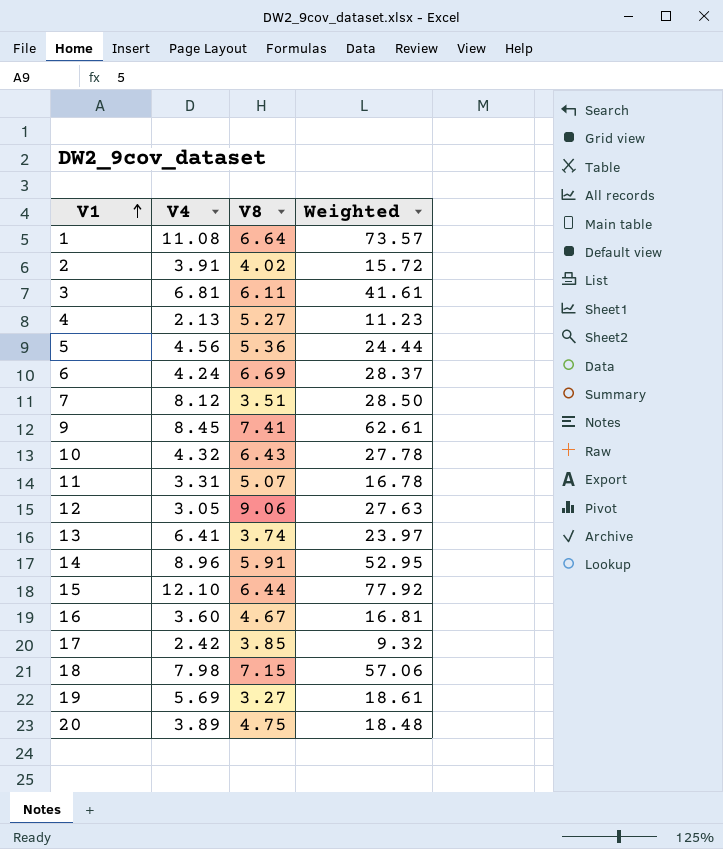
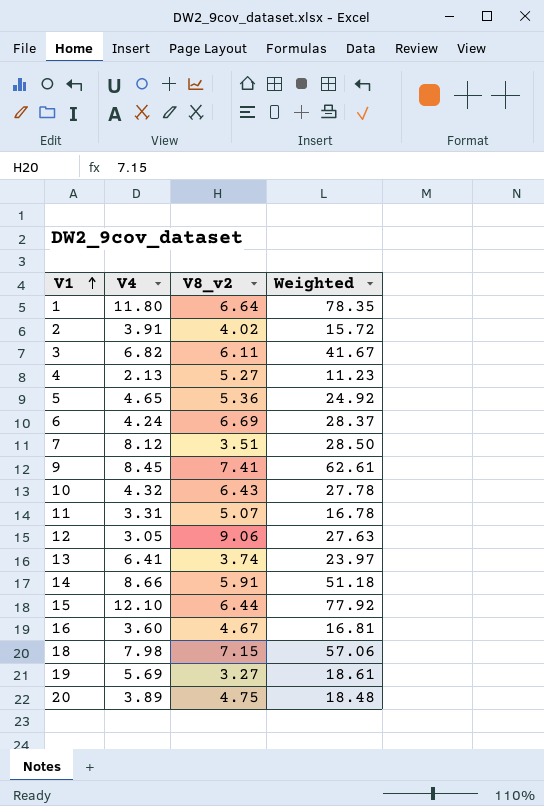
column name: V8 -> V8_v2
row 17: 2.42 | 3.85 | 9.32 -> none
1 | V4: 11.08 -> 11.80
1 | Weighted: 73.57 -> 78.35
3 | V4: 6.81 -> 6.82
3 | Weighted: 41.61 -> 41.67
5 | V4: 4.56 -> 4.65
5 | Weighted: 24.44 -> 24.92
14 | V4: 8.96 -> 8.66
14 | Weighted: 52.95 -> 51.18

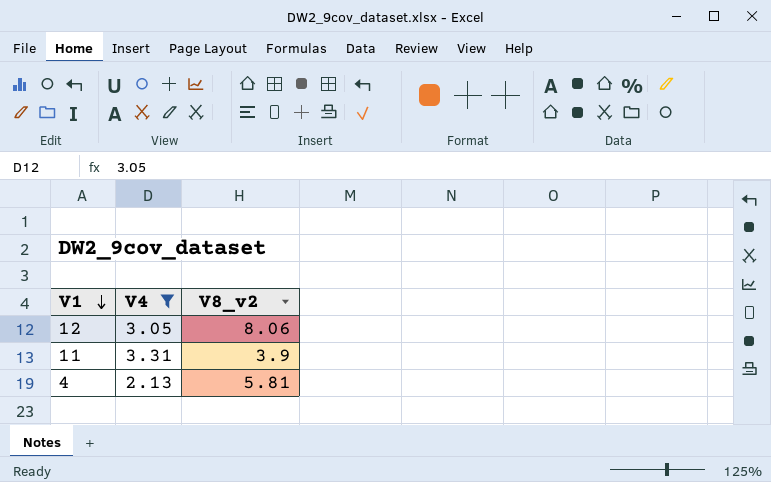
filter: none -> V4 <= 3.31
row order: V1 ascending -> V1 descending
column Weighted | formula: [V4] * [V8_v2] -> none
12 | V8_v2: 9.06 -> 8.06
11 | V8_v2: 5.07 -> 3.9
4 | V8_v2: 5.27 -> 5.81

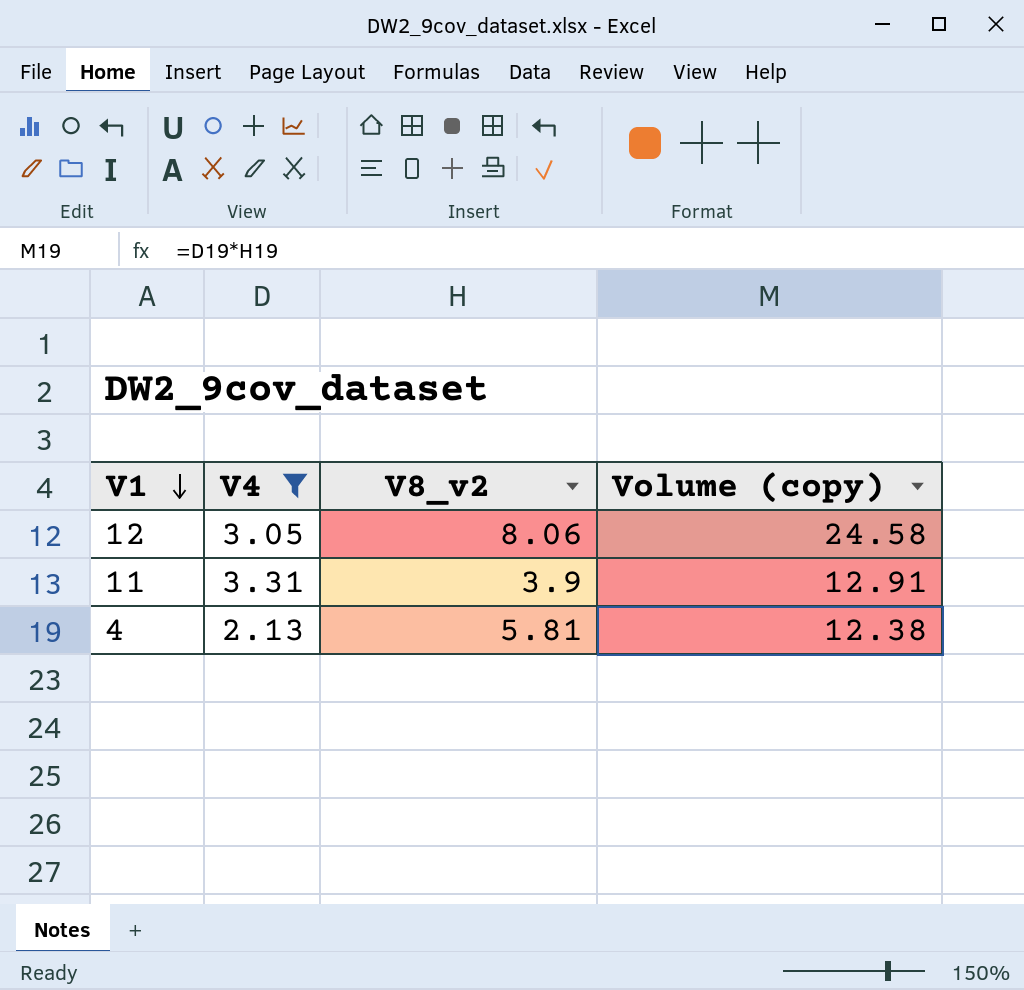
column Volume (copy) | formula: none -> [V4] * [V8_v2]

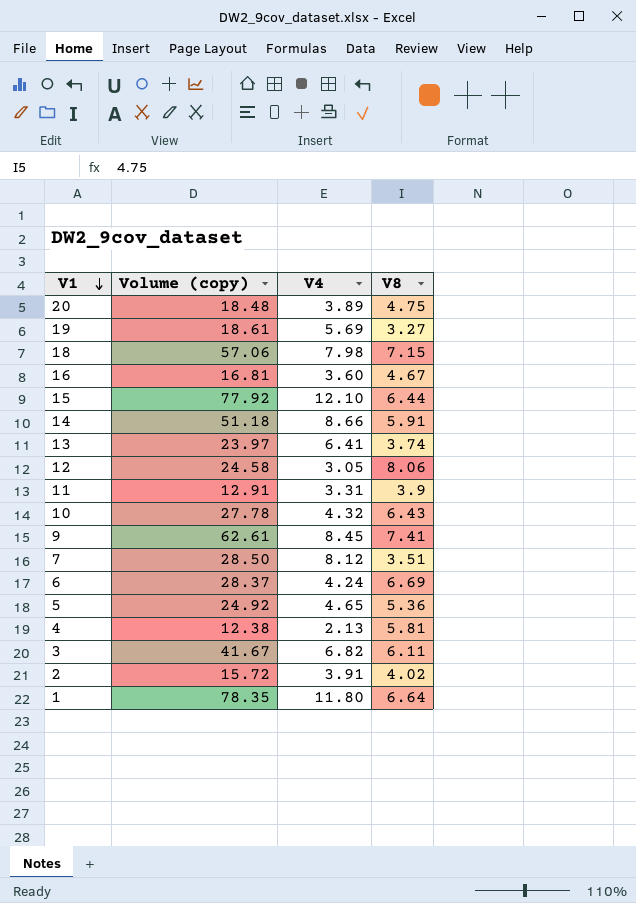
filter: V4 <= 3.31 -> none
column Volume (copy) | position: 4 -> 2
column name: V8_v2 -> V8

